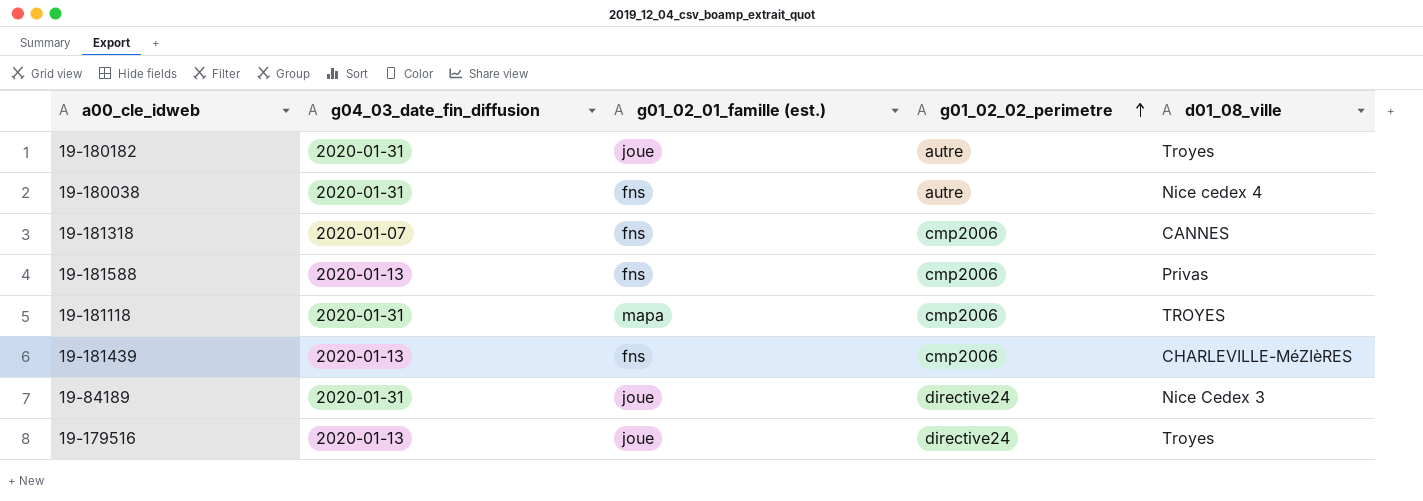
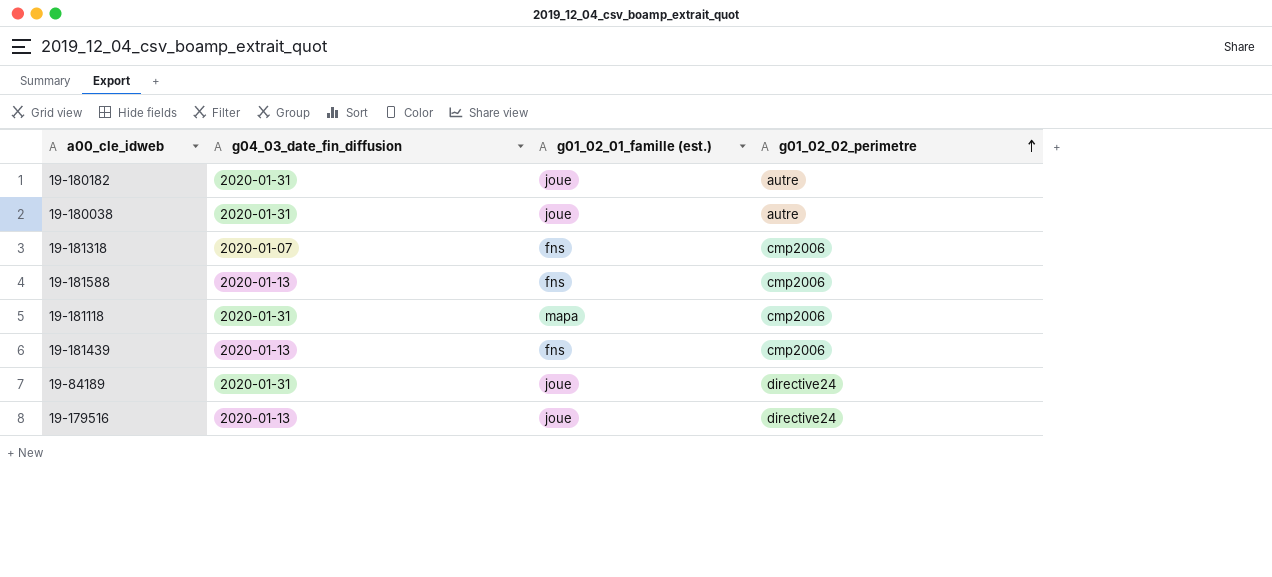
column d01_08_ville | position: 5 -> none
19-180038 | g01_02_01_famille (est.): fns -> joue

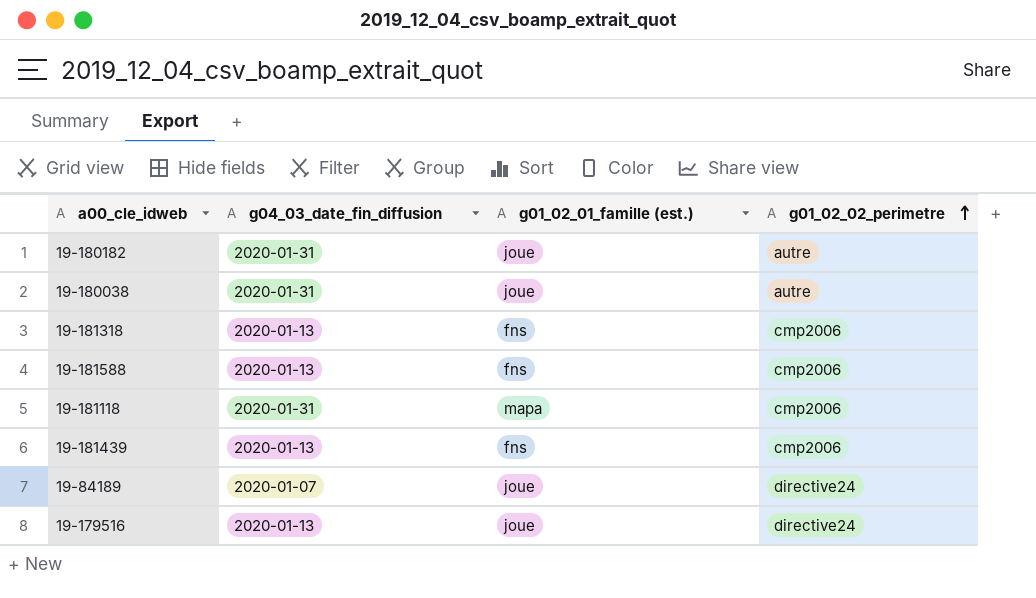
19-181318 | g04_03_date_fin_diffusion: 2020-01-07 -> 2020-01-13
19-84189 | g04_03_date_fin_diffusion: 2020-01-31 -> 2020-01-07

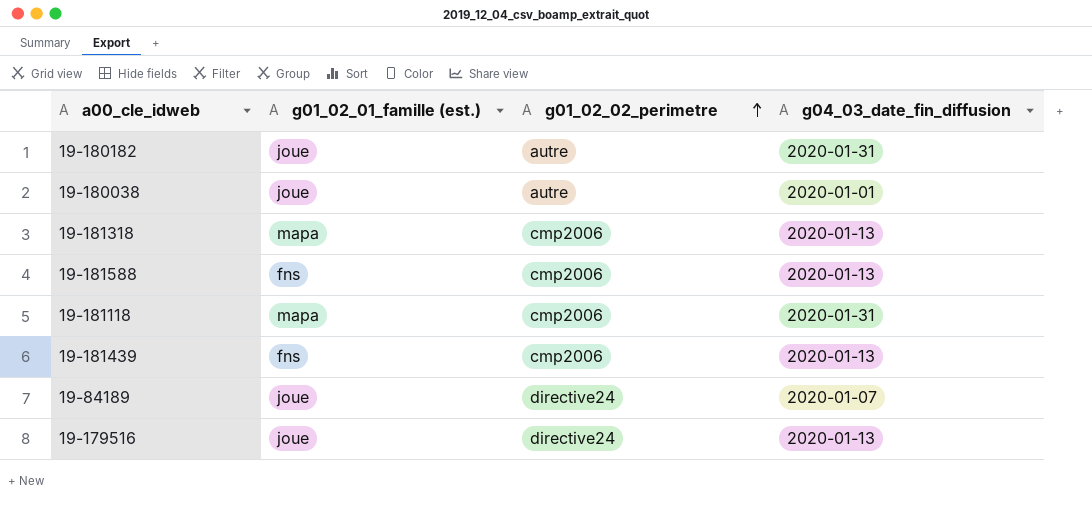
column g04_03_date_fin_diffusion | position: 2 -> 4
19-180038 | g04_03_date_fin_diffusion: 2020-01-31 -> 2020-01-01
19-181318 | g01_02_01_famille (est.): fns -> mapa

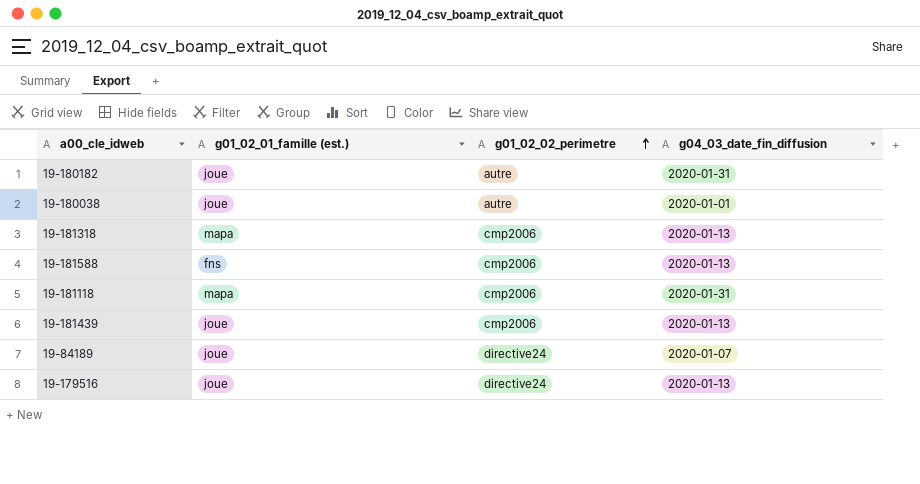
19-181439 | g01_02_01_famille (est.): fns -> joue

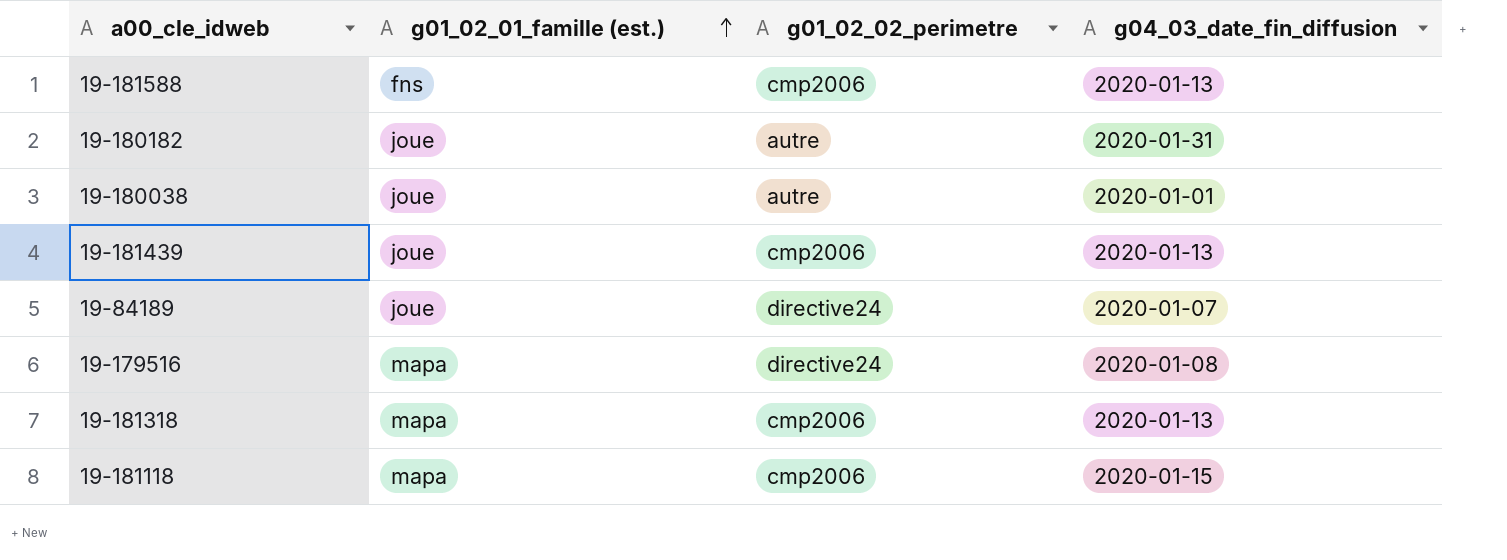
row order: g01_02_02_perimetre ascending -> g01_02_01_famille (est.) ascending
19-179516 | g01_02_01_famille (est.): joue -> mapa
19-179516 | g04_03_date_fin_diffusion: 2020-01-13 -> 2020-01-08
19-181118 | g04_03_date_fin_diffusion: 2020-01-31 -> 2020-01-15

